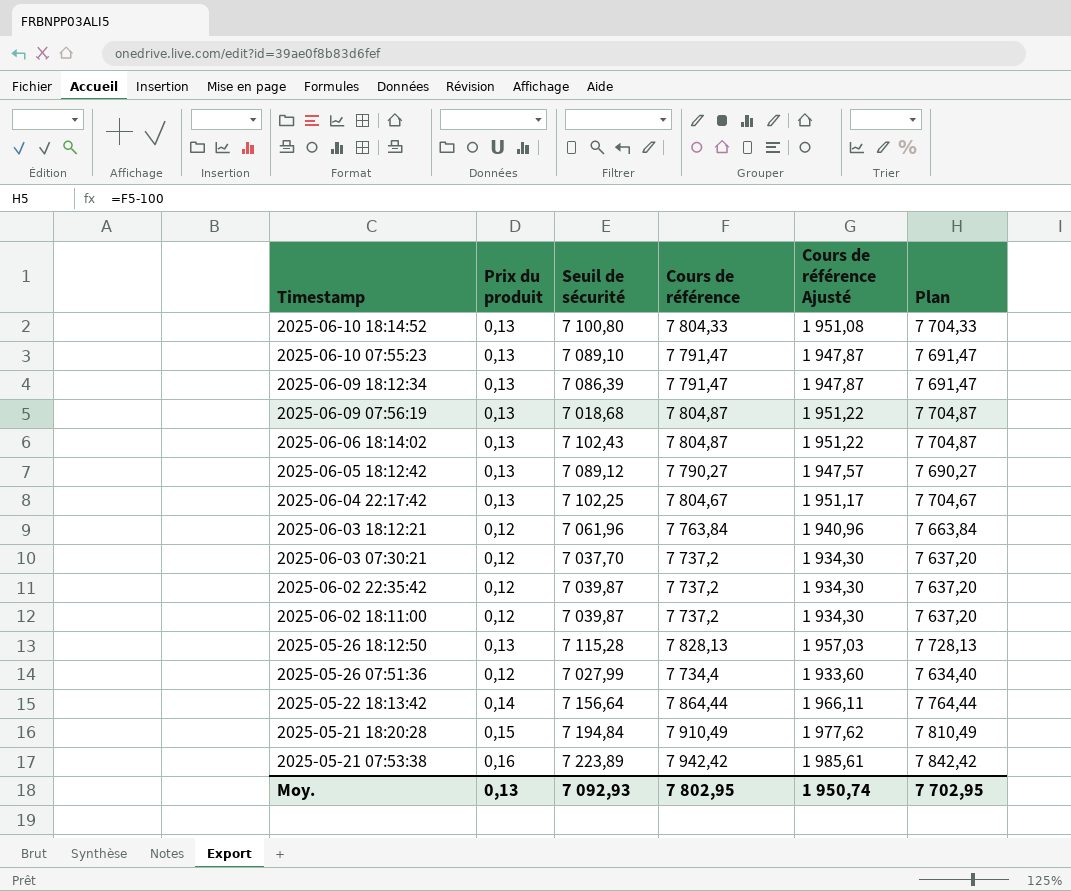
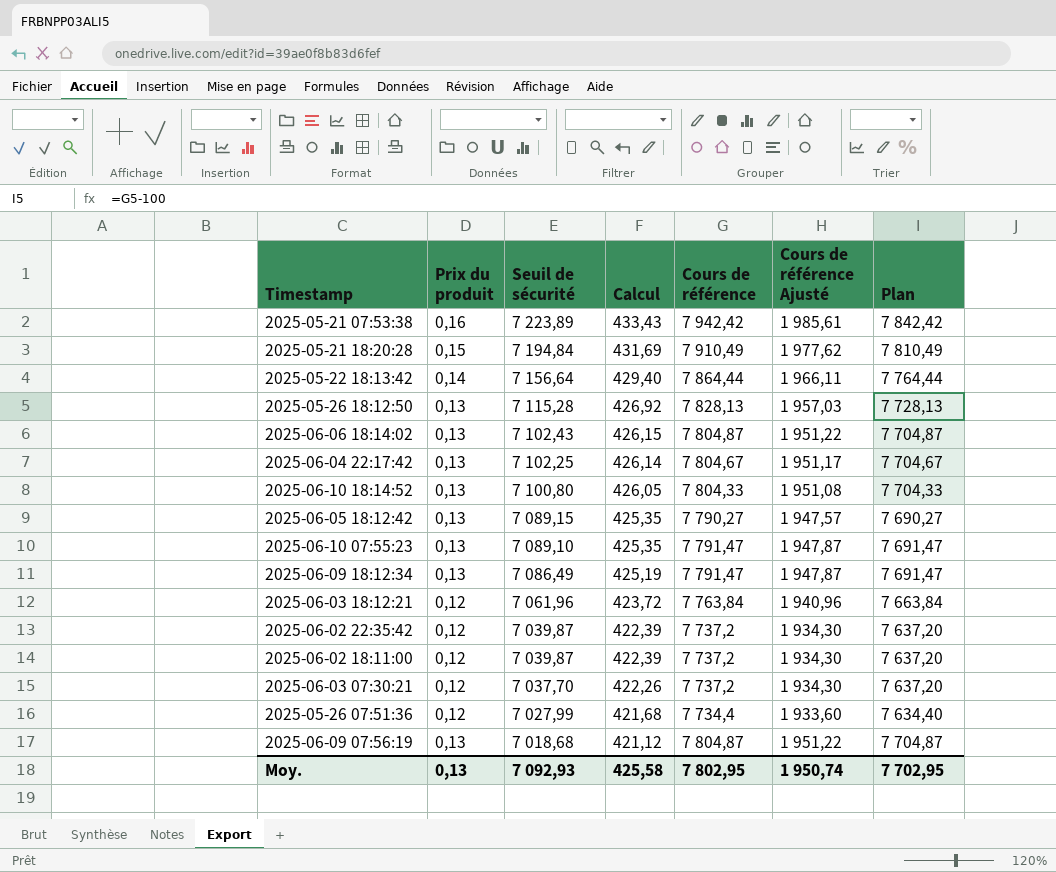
row order: Timestamp descending -> Seuil de sécurité descending
column Calcul | formula: none -> [Seuil de sécurité] * 0,06
2025-06-05 18:12:42 | Seuil de sécurité: 7 089,12 -> 7 089,15
2025-06-09 18:12:34 | Seuil de sécurité: 7 086,39 -> 7 086,49

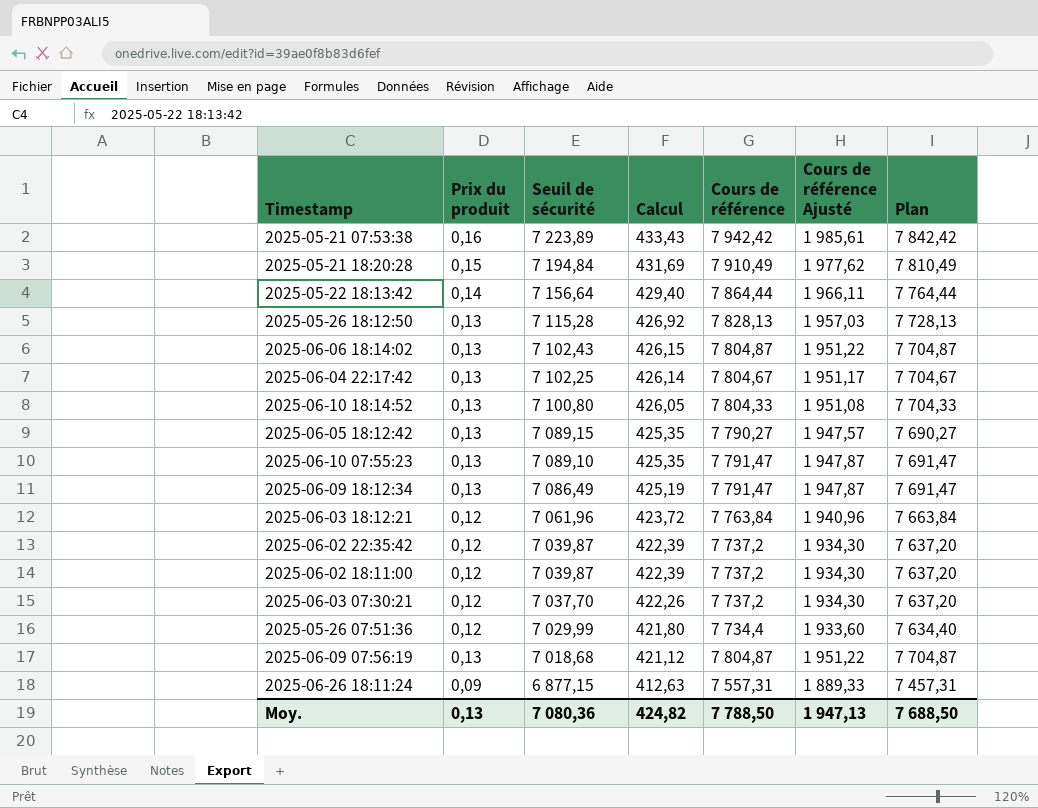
2025-05-26 07:51:36 | Seuil de sécurité: 7 027,99 -> 7 029,99
2025-05-26 07:51:36 | Calcul: 421,68 -> 421,80
row 2025-06-26 18:11:24: none -> 0,09 | 6 877,15 | 412,63 | 7 557,31 | 1 889,33 | 7 457,31
Moy. | Seuil de sécurité: 7 092,93 -> 7 080,36
Moy. | Calcul: 425,58 -> 424,82
Moy. | Cours de référence: 7 802,95 -> 7 788,50
Moy. | Cours de référence Ajusté: 1 950,74 -> 1 947,13
Moy. | Plan: 7 702,95 -> 7 688,50

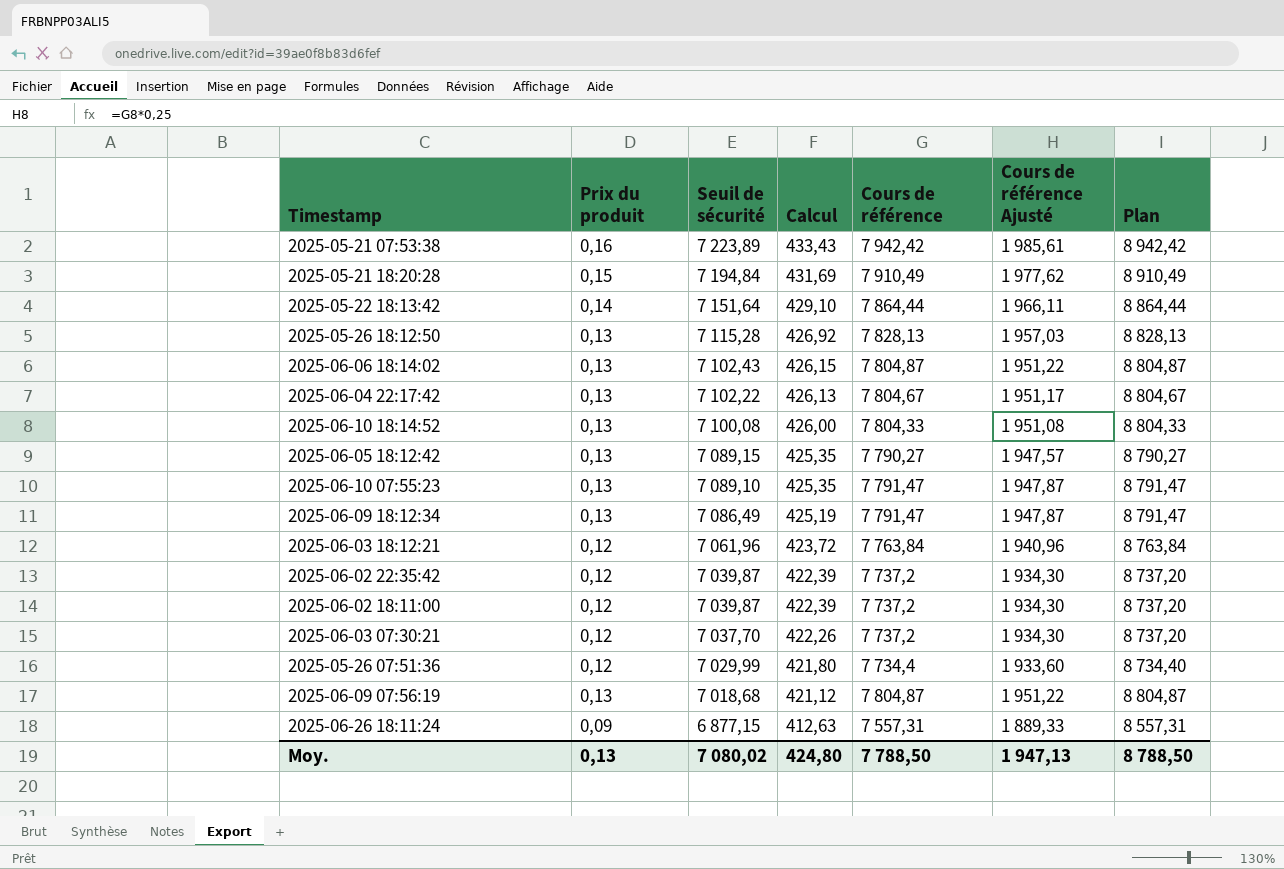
column Plan | formula: [Cours de référence] - 100 -> [Cours de référence] + 1000
2025-05-22 18:13:42 | Seuil de sécurité: 7 156,64 -> 7 151,64
2025-05-22 18:13:42 | Calcul: 429,40 -> 429,10
2025-06-04 22:17:42 | Seuil de sécurité: 7 102,25 -> 7 102,22
2025-06-04 22:17:42 | Calcul: 426,14 -> 426,13
2025-06-10 18:14:52 | Seuil de sécurité: 7 100,80 -> 7 100,08
2025-06-10 18:14:52 | Calcul: 426,05 -> 426,00
Moy. | Seuil de sécurité: 7 080,36 -> 7 080,02
Moy. | Calcul: 424,82 -> 424,80
Moy. | Plan: 7 688,50 -> 8 788,50

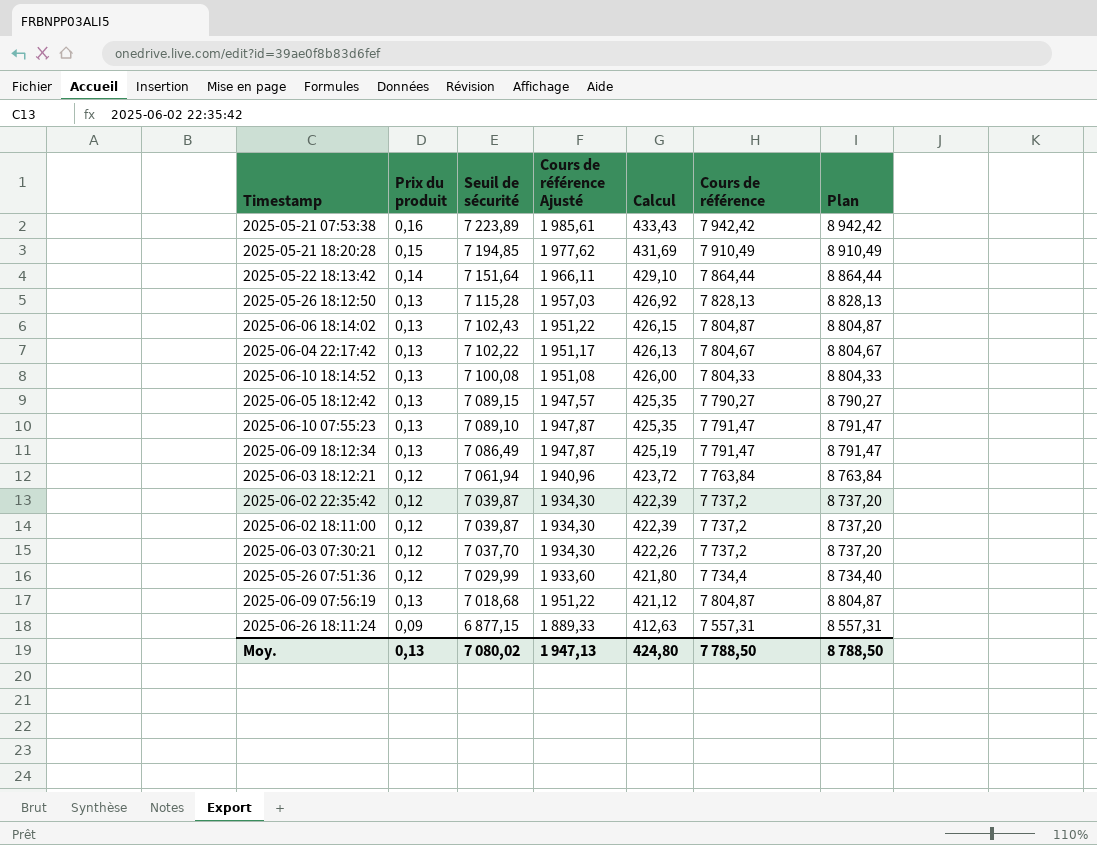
column Cours de référence Ajusté | position: 6 -> 4
2025-05-21 18:20:28 | Seuil de sécurité: 7 194,84 -> 7 194,85
2025-06-03 18:12:21 | Seuil de sécurité: 7 061,96 -> 7 061,94

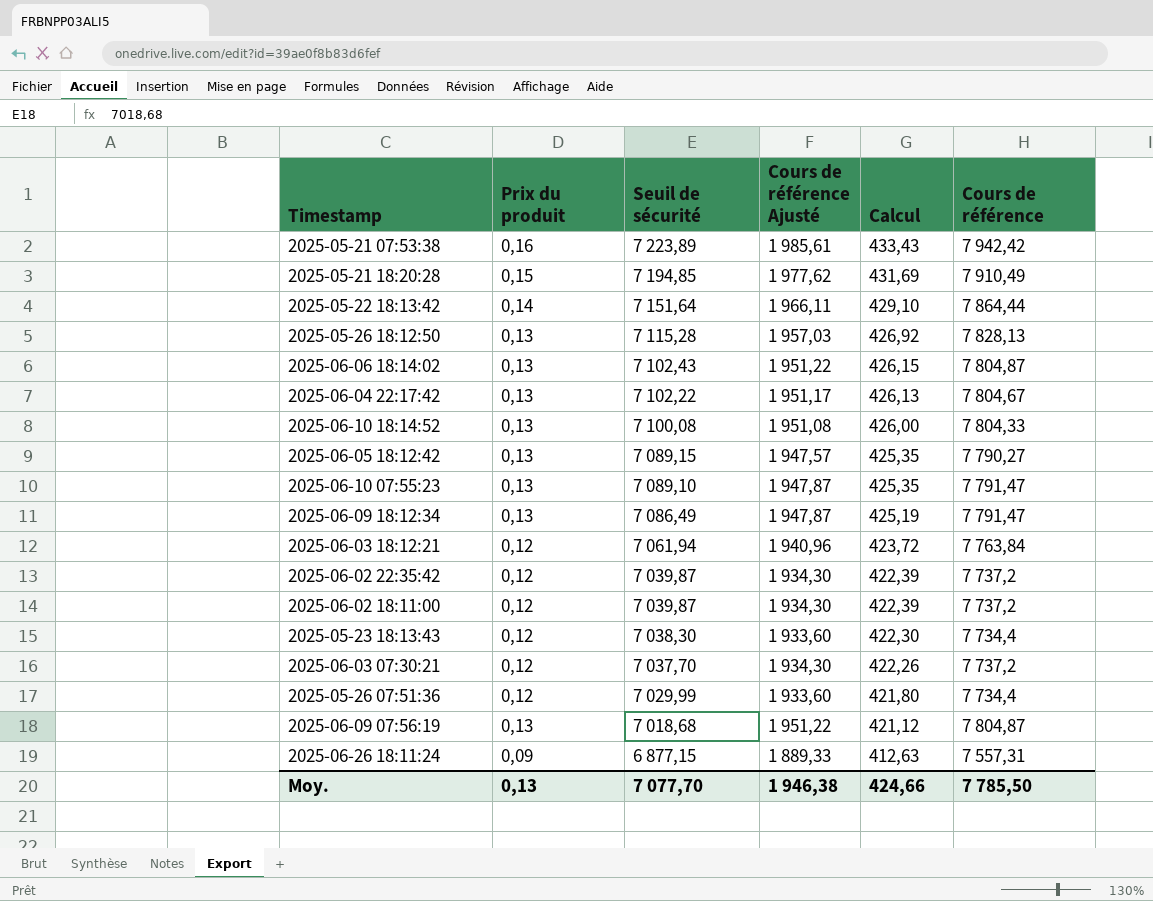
column Plan | formula: [Cours de référence] + 1000 -> none
row 2025-05-23 18:13:43: none -> 0,12 | 7 038,30 | 1 933,60 | 422,30 | 7 734,4
Moy. | Seuil de sécurité: 7 080,02 -> 7 077,70
Moy. | Cours de référence Ajusté: 1 947,13 -> 1 946,38
Moy. | Calcul: 424,80 -> 424,66
Moy. | Cours de référence: 7 788,50 -> 7 785,50

